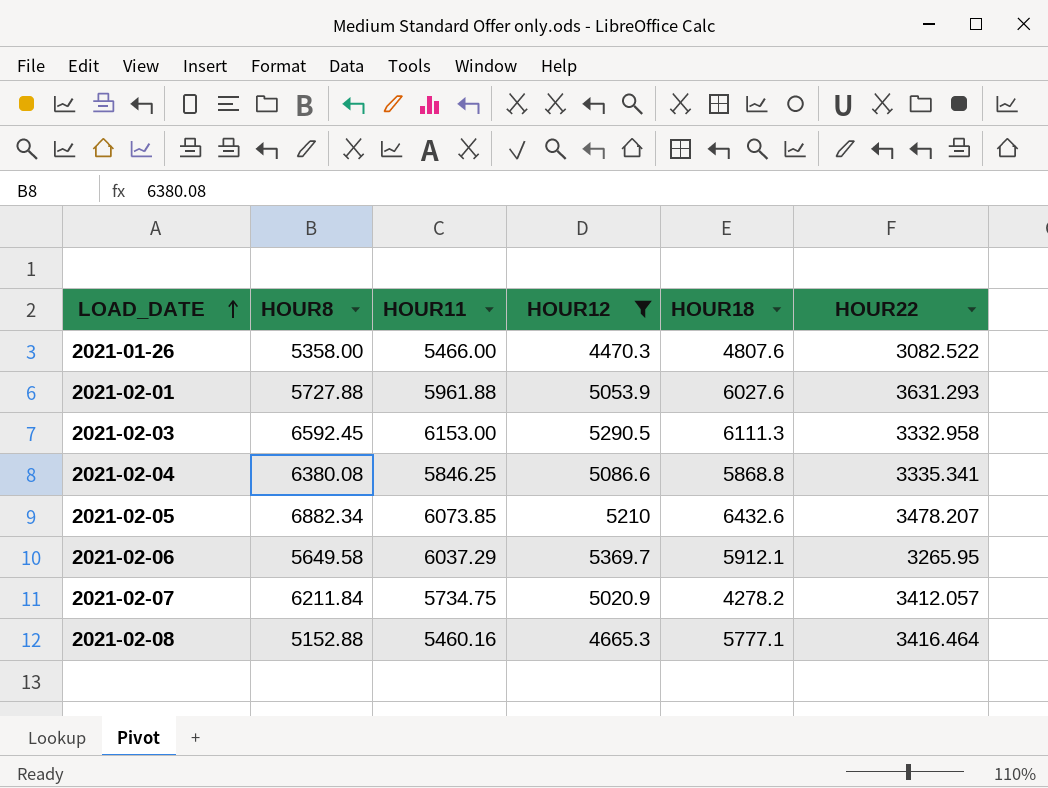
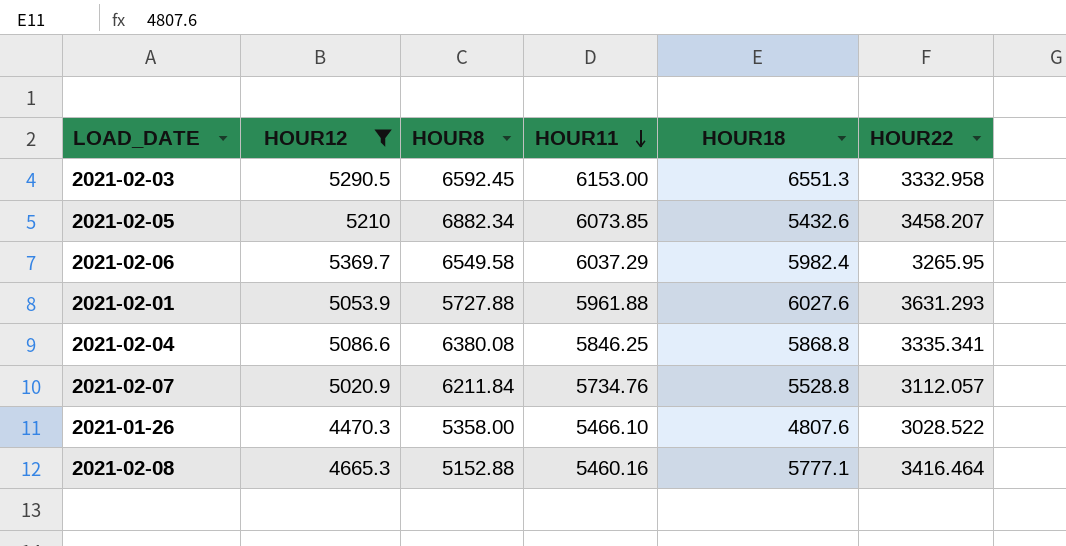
row order: LOAD_DATE ascending -> HOUR11 descending
column HOUR12 | position: 4 -> 2
2021-02-03 | HOUR18: 6111.3 -> 6551.3
2021-02-05 | HOUR18: 6432.6 -> 5432.6
2021-02-05 | HOUR22: 3478.207 -> 3458.207
2021-02-06 | HOUR8: 5649.58 -> 6549.58
2021-02-06 | HOUR18: 5912.1 -> 5982.4
2021-02-07 | HOUR11: 5734.75 -> 5734.76
2021-02-07 | HOUR18: 4278.2 -> 5528.8
2021-02-07 | HOUR22: 3412.057 -> 3112.057
2021-01-26 | HOUR11: 5466.00 -> 5466.10
2021-01-26 | HOUR22: 3082.522 -> 3028.522

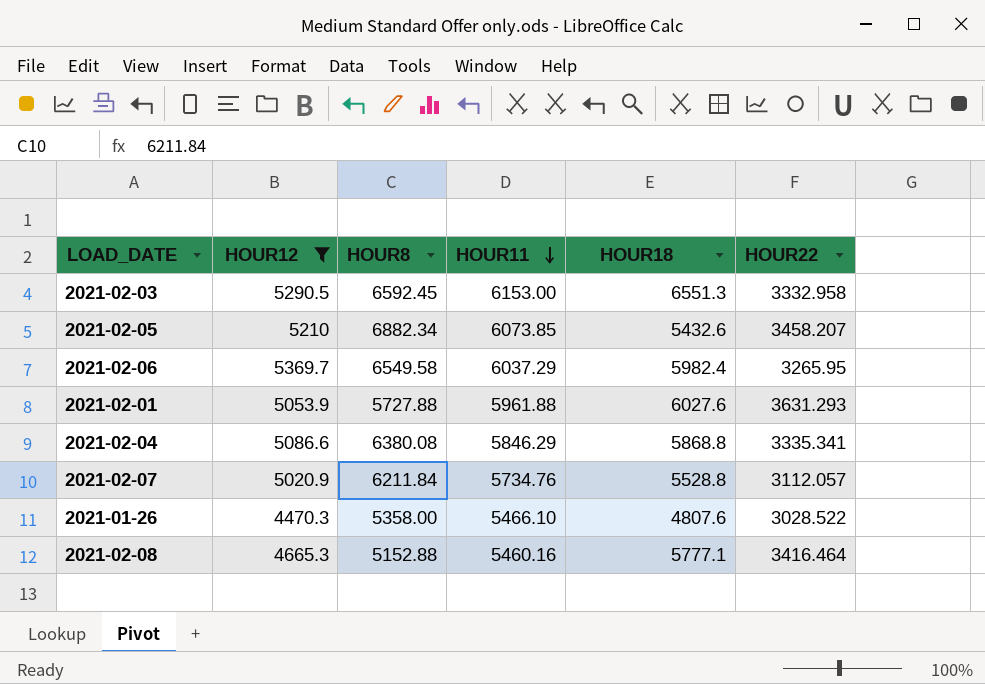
2021-02-04 | HOUR11: 5846.25 -> 5846.29

